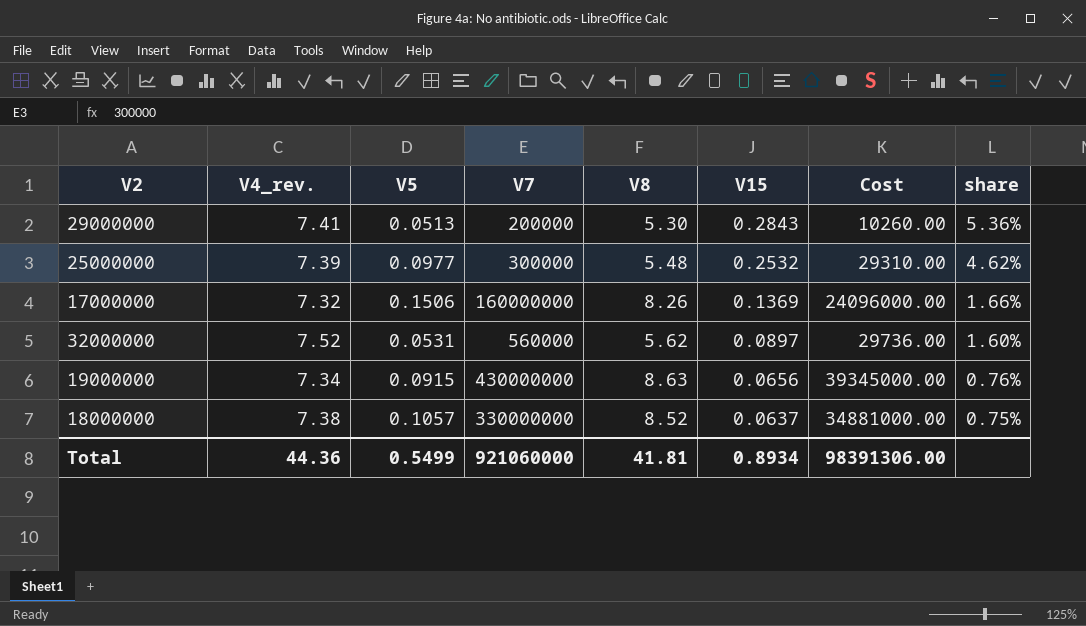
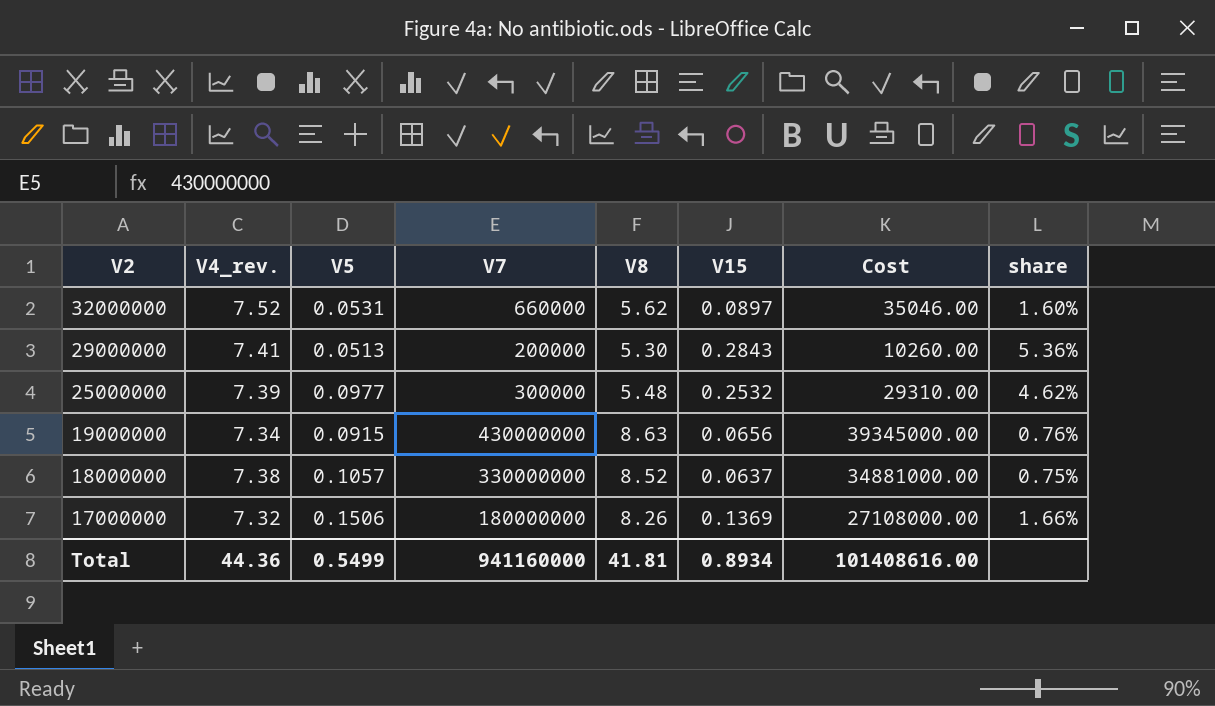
row order: V15 descending -> V2 descending
32000000 | V7: 560000 -> 660000
32000000 | Cost: 29736.00 -> 35046.00
17000000 | V7: 160000000 -> 180000000
17000000 | Cost: 24096000.00 -> 27108000.00
Total | V7: 921060000 -> 941160000
Total | Cost: 98391306.00 -> 101408616.00

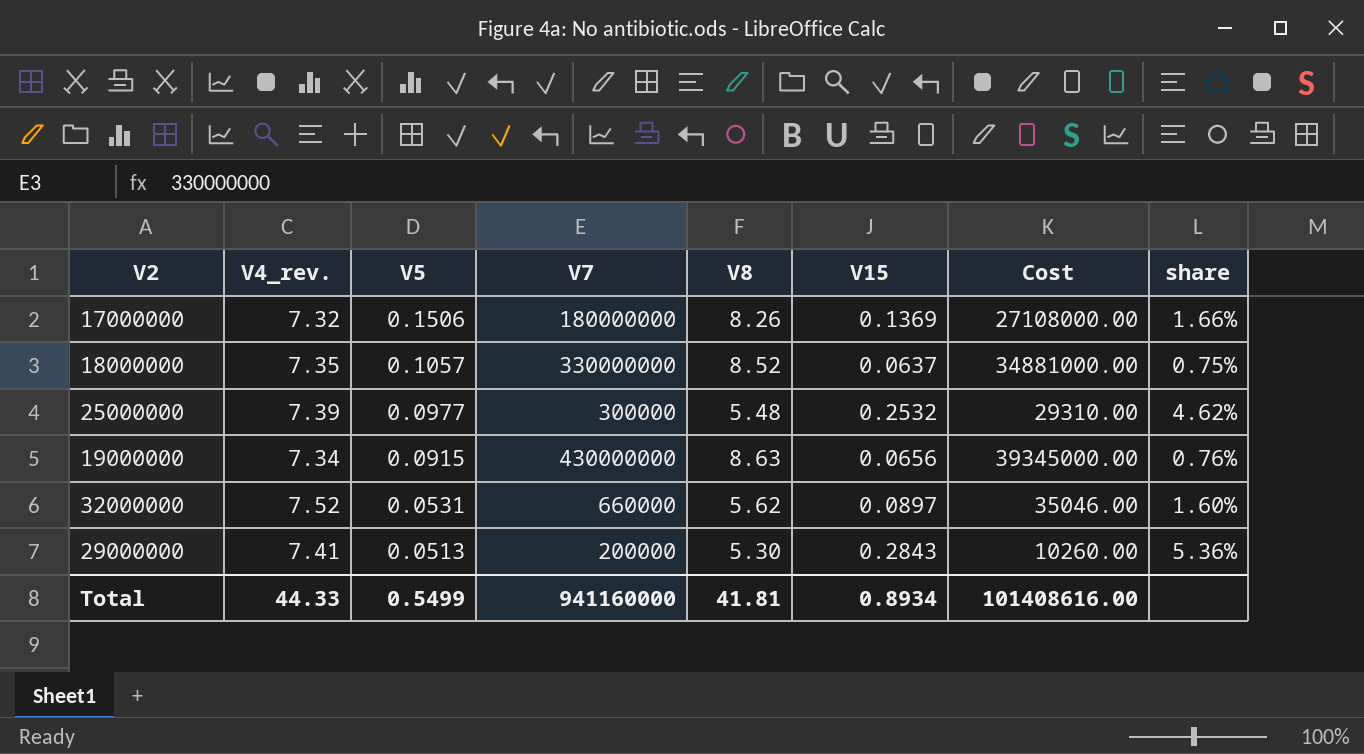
row order: V2 descending -> V5 descending
18000000 | V4_rev.: 7.38 -> 7.35
Total | V4_rev.: 44.36 -> 44.33

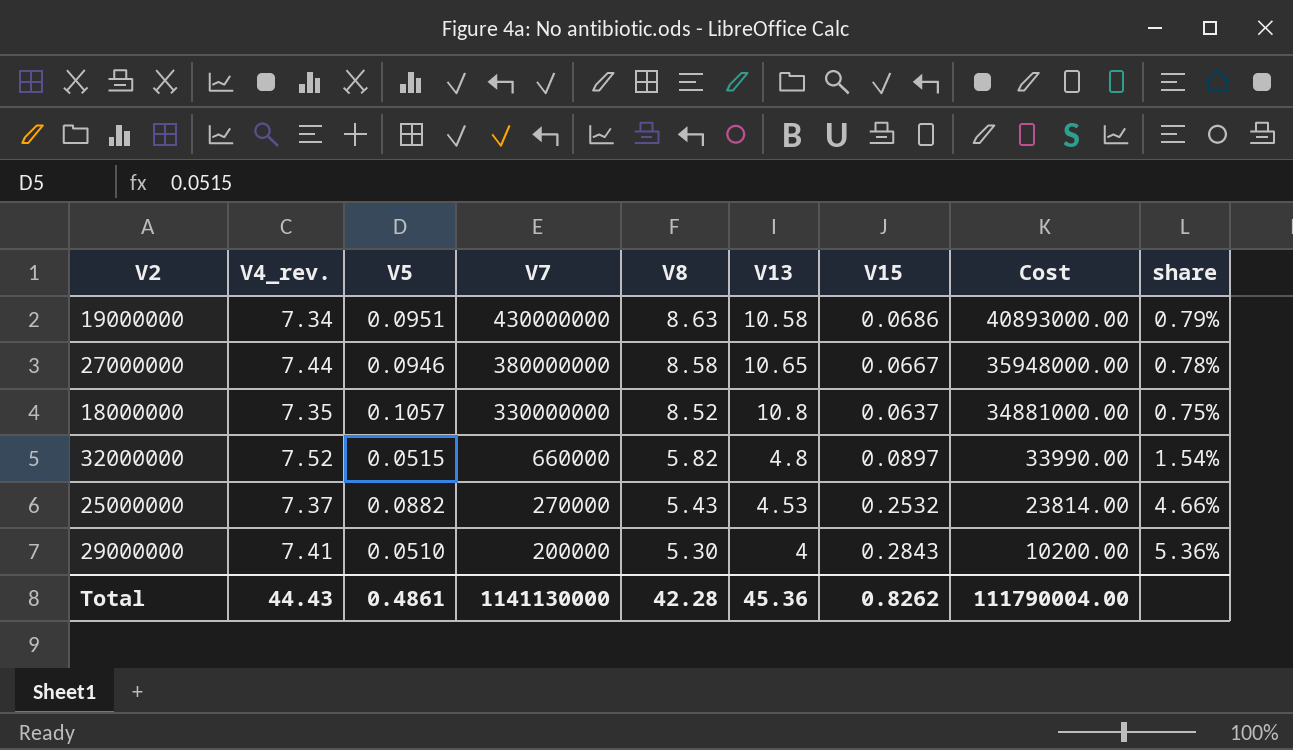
row order: V5 descending -> V7 descending
column V13 | position: none -> 6
row 17000000: 7.32 | 0.1506 | 180000000 | 8.26 | 0.1369 | 27108000.00 | 1.66% -> none
19000000 | V5: 0.0915 -> 0.0951
19000000 | V15: 0.0656 -> 0.0686
19000000 | Cost: 39345000.00 -> 40893000.00
19000000 | share: 0.76% -> 0.79%
row 27000000: none -> 7.44 | 0.0946 | 380000000 | 8.58 | 10.65 | 0.0667 | 35948000.00 | 0.78%
32000000 | V5: 0.0531 -> 0.0515
32000000 | V8: 5.62 -> 5.82
32000000 | Cost: 35046.00 -> 33990.00
32000000 | share: 1.60% -> 1.54%
25000000 | V4_rev.: 7.39 -> 7.37
25000000 | V5: 0.0977 -> 0.0882
25000000 | V7: 300000 -> 270000
25000000 | V8: 5.48 -> 5.43
25000000 | Cost: 29310.00 -> 23814.00
25000000 | share: 4.62% -> 4.66%
29000000 | V5: 0.0513 -> 0.0510
29000000 | Cost: 10260.00 -> 10200.00
Total | V4_rev.: 44.33 -> 44.43
Total | V5: 0.5499 -> 0.4861
Total | V7: 941160000 -> 1141130000
Total | V8: 41.81 -> 42.28
Total | V15: 0.8934 -> 0.8262
Total | Cost: 101408616.00 -> 111790004.00

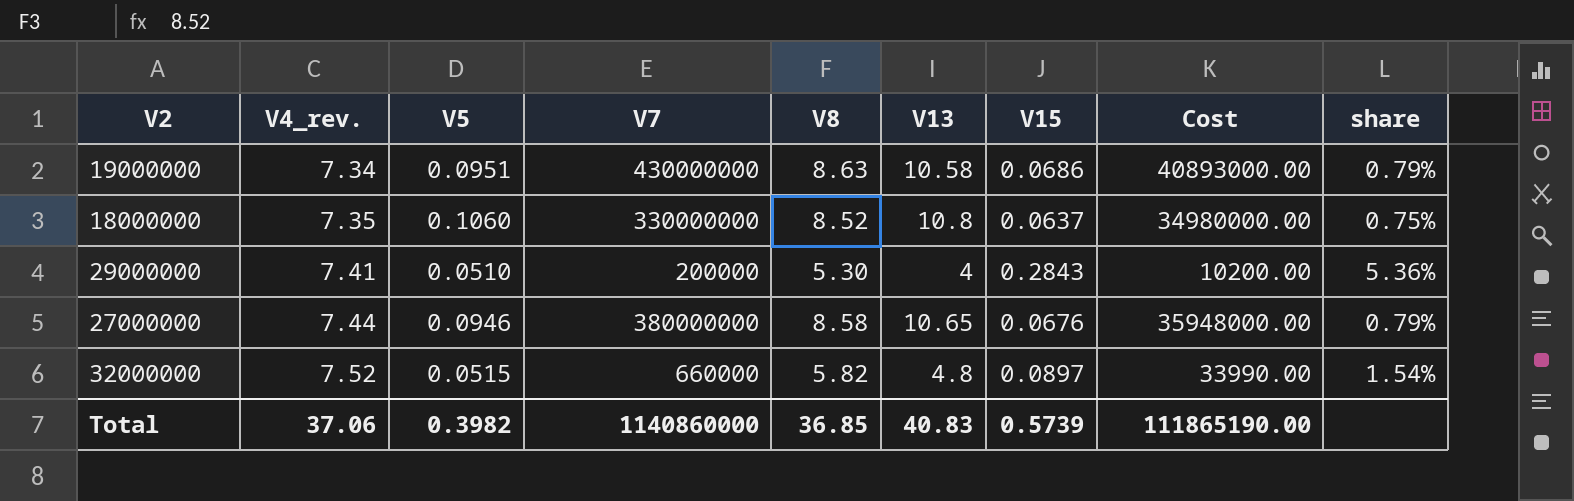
row order: V7 descending -> V4_rev. ascending
row 25000000: 7.37 | 0.0882 | 270000 | 5.43 | 4.53 | 0.2532 | 23814.00 | 4.66% -> none
18000000 | V5: 0.1057 -> 0.1060
18000000 | Cost: 34881000.00 -> 34980000.00
27000000 | V15: 0.0667 -> 0.0676
27000000 | share: 0.78% -> 0.79%
Total | V4_rev.: 44.43 -> 37.06
Total | V5: 0.4861 -> 0.3982
Total | V7: 1141130000 -> 1140860000
Total | V8: 42.28 -> 36.85
Total | V13: 45.36 -> 40.83
Total | V15: 0.8262 -> 0.5739
Total | Cost: 111790004.00 -> 111865190.00

